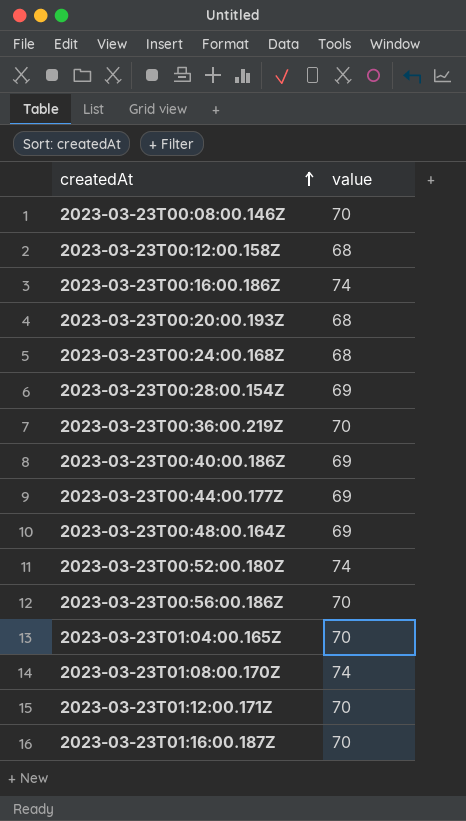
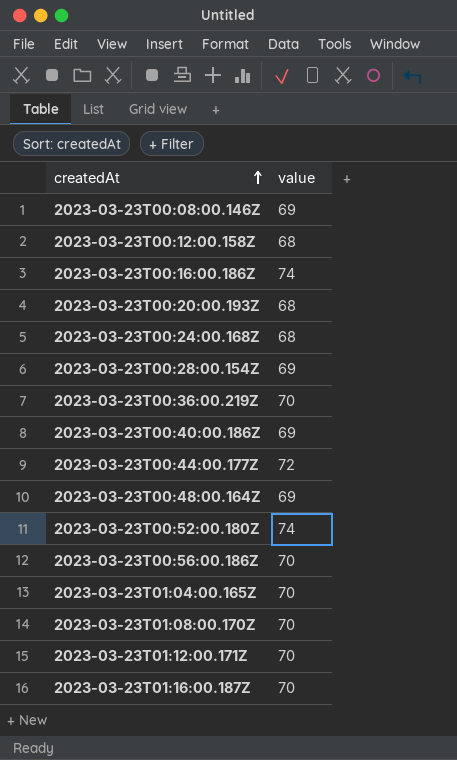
2023-03-23T00:08:00.146Z | value: 70 -> 69
2023-03-23T00:44:00.177Z | value: 69 -> 72
2023-03-23T01:08:00.170Z | value: 74 -> 70

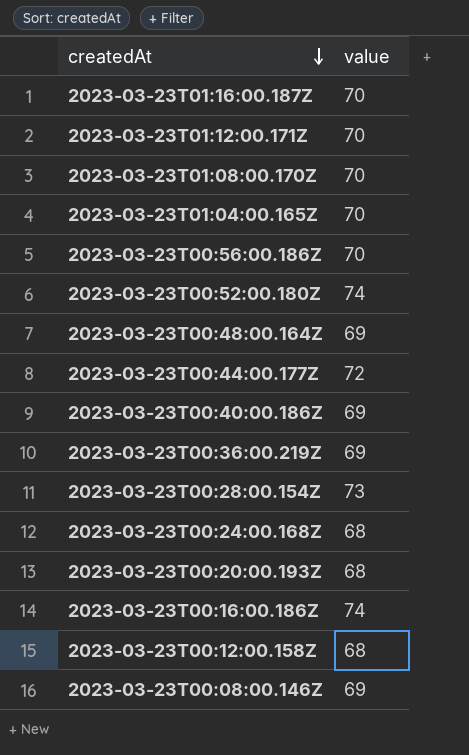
row order: createdAt ascending -> createdAt descending
2023-03-23T00:36:00.219Z | value: 70 -> 69
2023-03-23T00:28:00.154Z | value: 69 -> 73

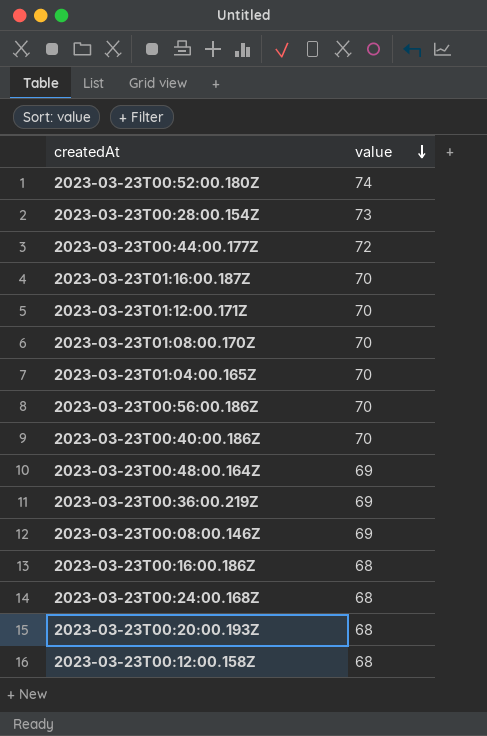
row order: createdAt descending -> value descending
2023-03-23T00:40:00.186Z | value: 69 -> 70
2023-03-23T00:16:00.186Z | value: 74 -> 68

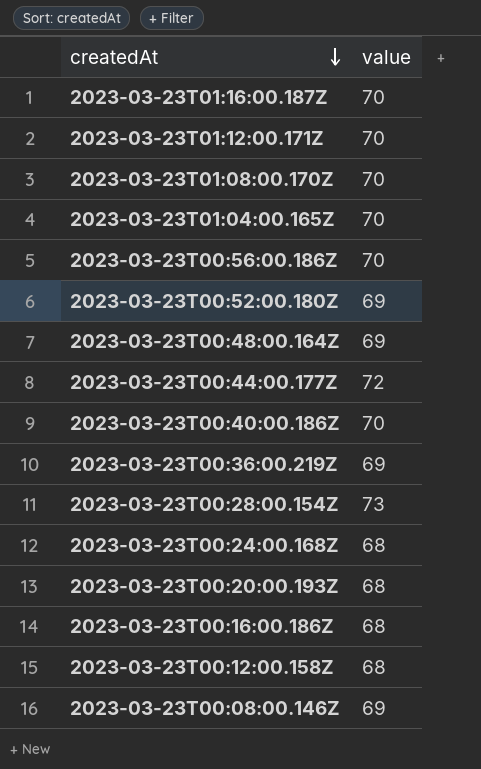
row order: value descending -> createdAt descending
2023-03-23T00:52:00.180Z | value: 74 -> 69

